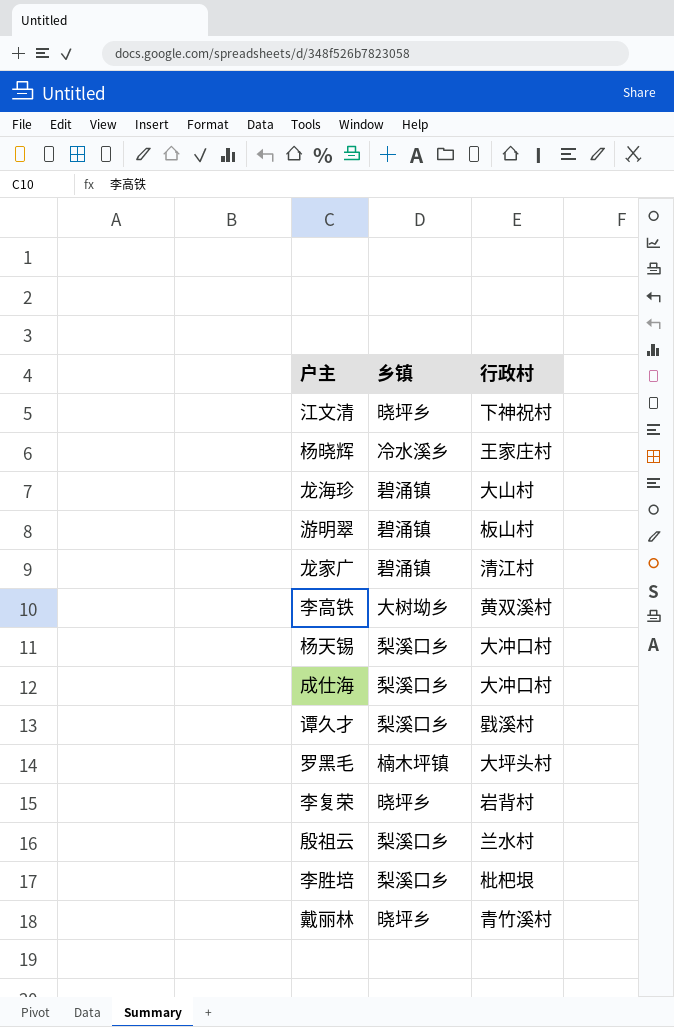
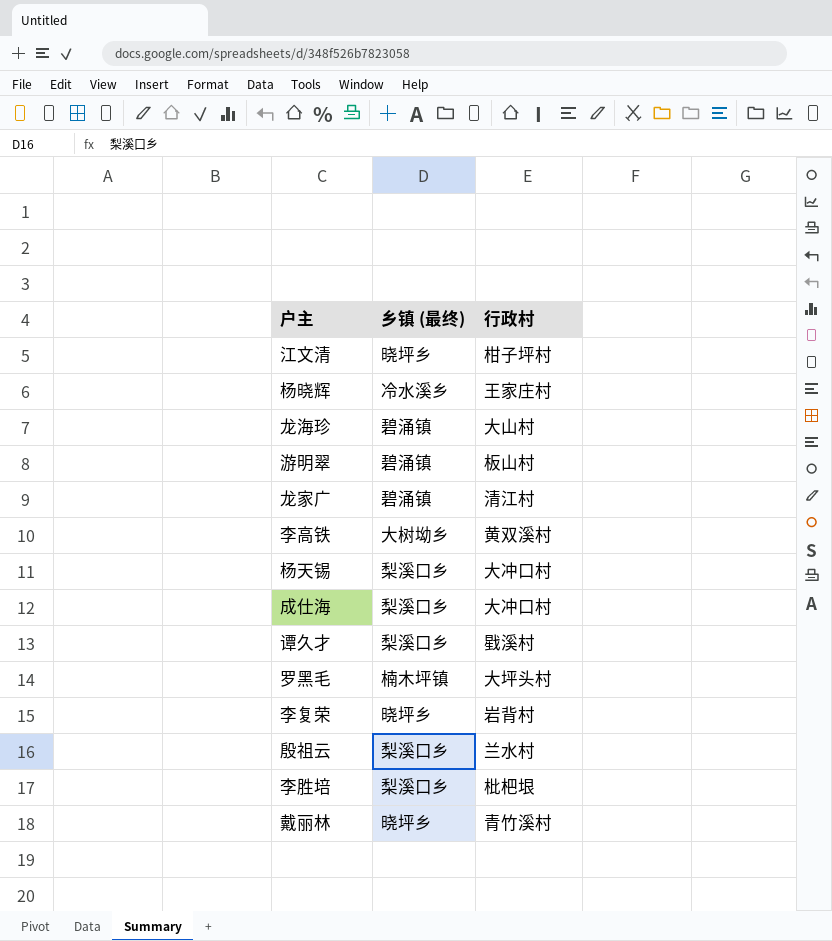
column name: 乡镇 -> 乡镇 (最终)
江文清 | 行政村: 下神祝村 -> 柑子坪村

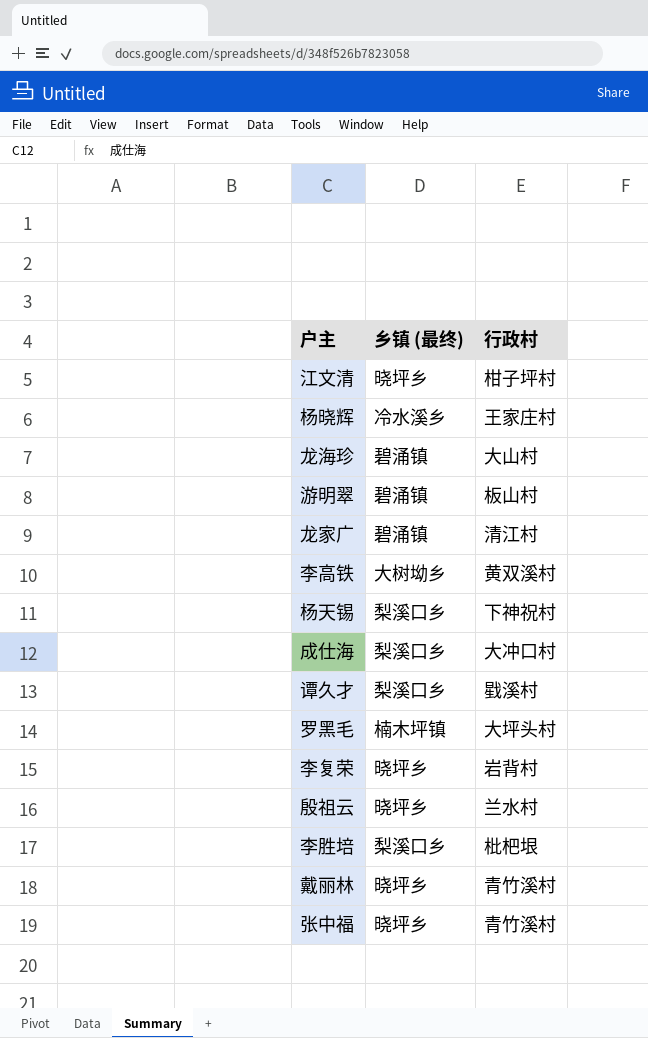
杨天锡 | 行政村: 大冲口村 -> 下神祝村
殷祖云 | 乡镇 (最终): 梨溪口乡 -> 晓坪乡
row 张中福: none -> 晓坪乡 | 青竹溪村

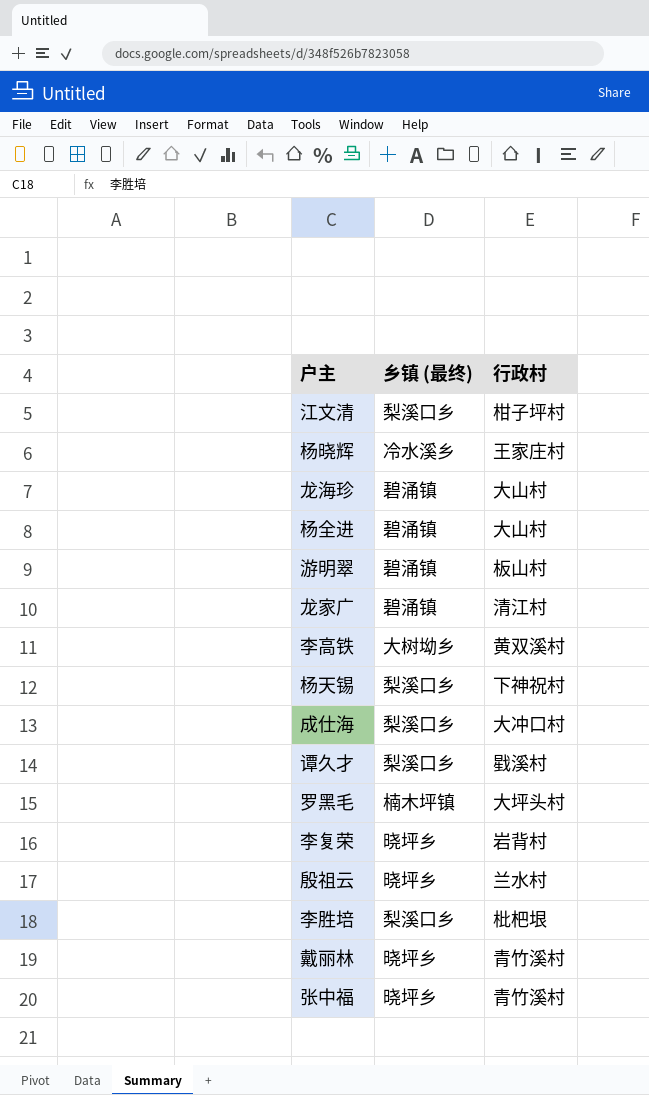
江文清 | 乡镇 (最终): 晓坪乡 -> 梨溪口乡
row 杨全进: none -> 碧涌镇 | 大山村

